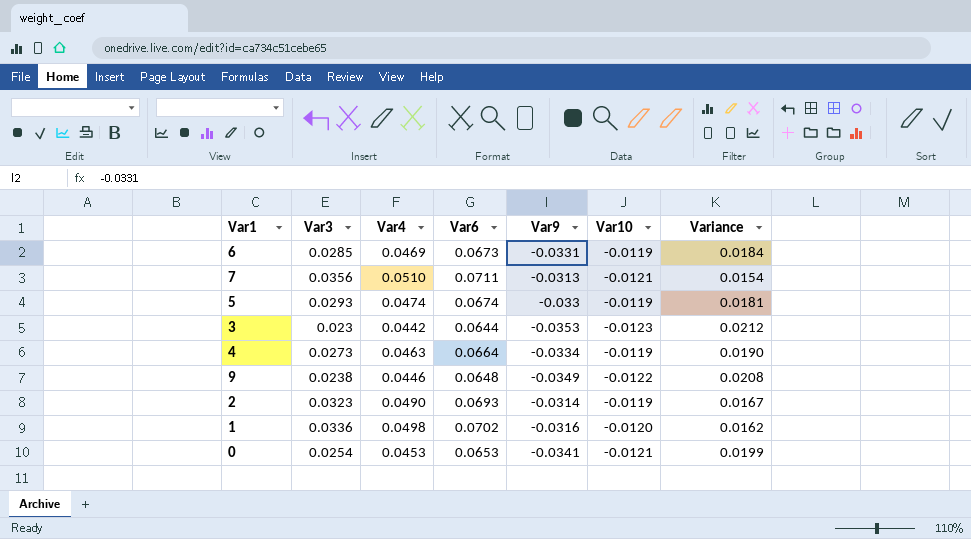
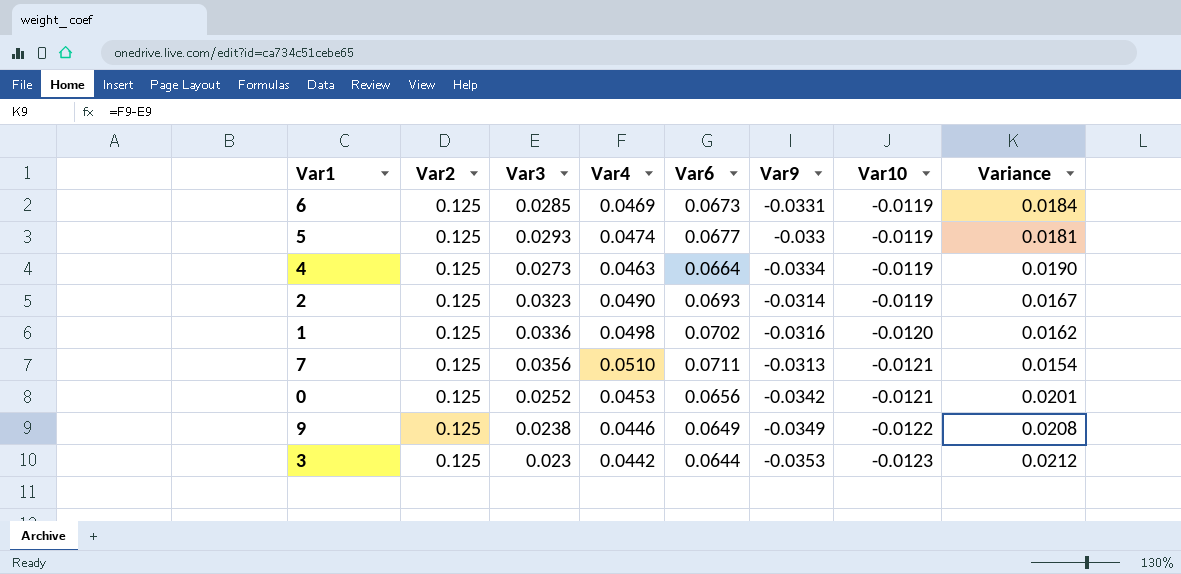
row order: none -> Var10 descending
column Var2 | position: none -> 2
5 | Var6: 0.0674 -> 0.0677
0 | Var3: 0.0254 -> 0.0252
0 | Var6: 0.0653 -> 0.0656
0 | Var9: -0.0341 -> -0.0342
0 | Variance: 0.0199 -> 0.0201
9 | Var6: 0.0648 -> 0.0649

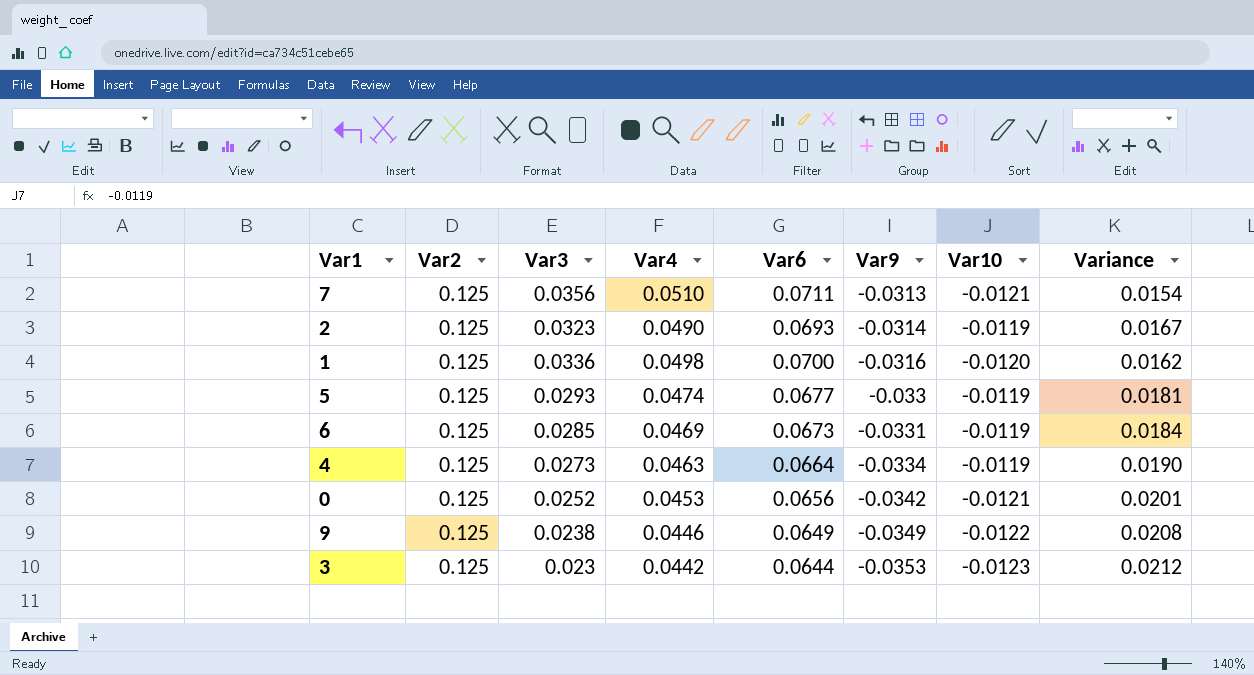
row order: Var10 descending -> Var9 descending
1 | Var6: 0.0702 -> 0.0700

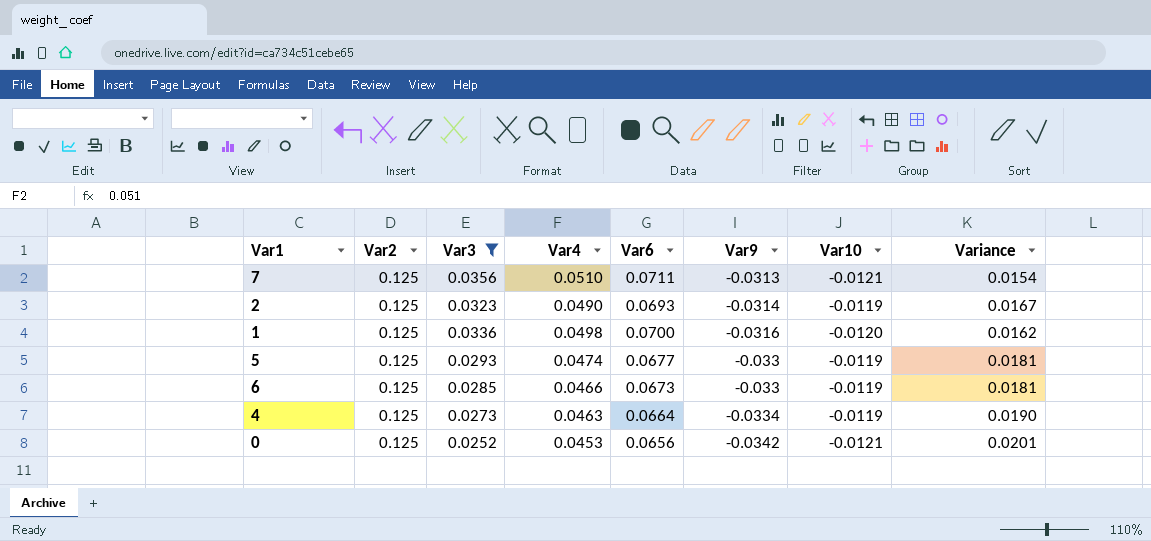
filter: none -> Var3 >= 0.0252
6 | Var4: 0.0469 -> 0.0466
6 | Var9: -0.0331 -> -0.033
6 | Variance: 0.0184 -> 0.0181

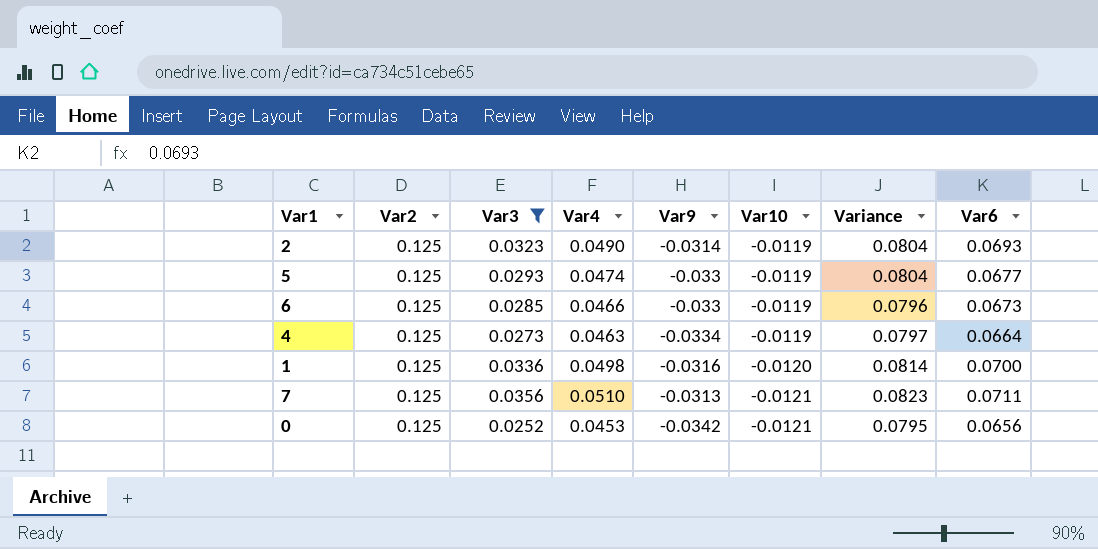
row order: Var9 descending -> Var10 descending
column Variance | formula: [Var4] - [Var3] -> [Var4] - [Var9]
column Var6 | position: 5 -> 8

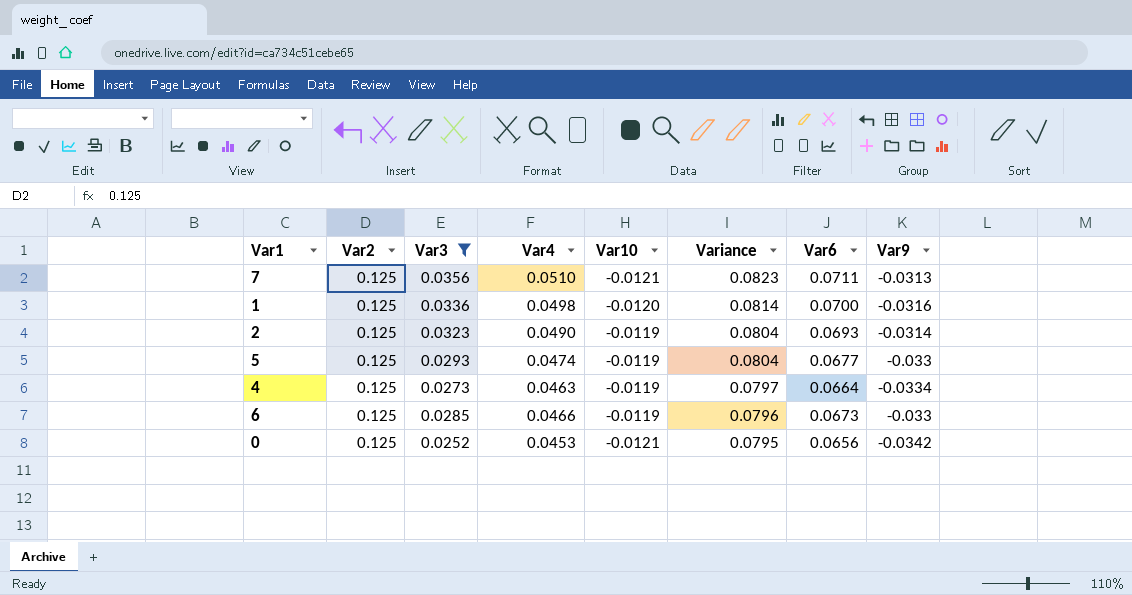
row order: Var10 descending -> Variance descending
column Var9 | position: 5 -> 8

